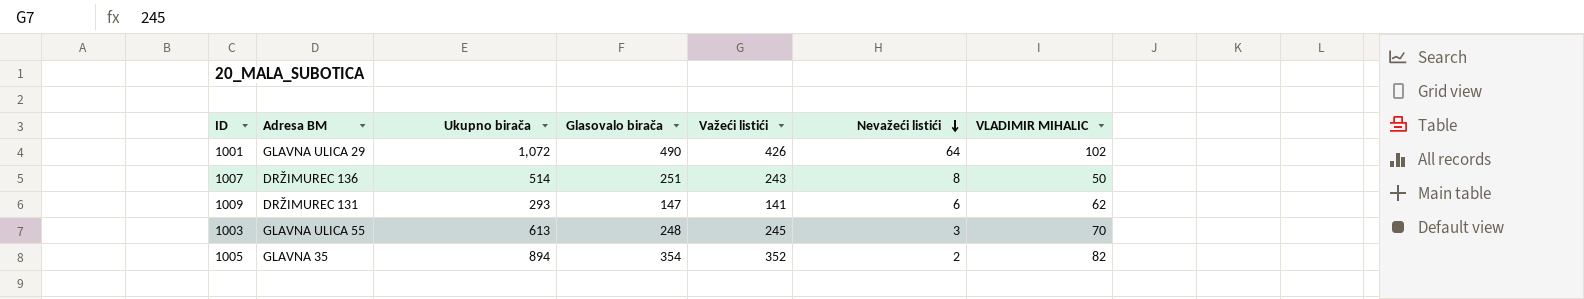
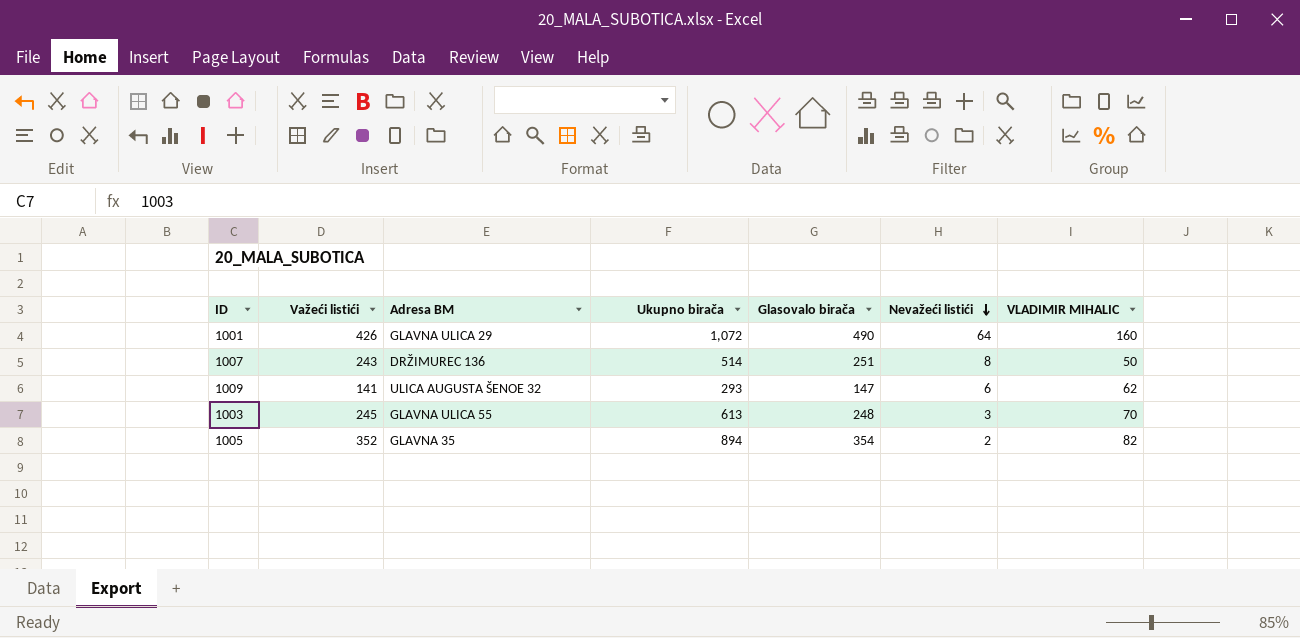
column Važeći listići | position: 5 -> 2
1001 | VLADIMIR MIHALIC: 102 -> 160
1009 | Adresa BM: DRŽIMUREC 131 -> ULICA AUGUSTA ŠENOE 32

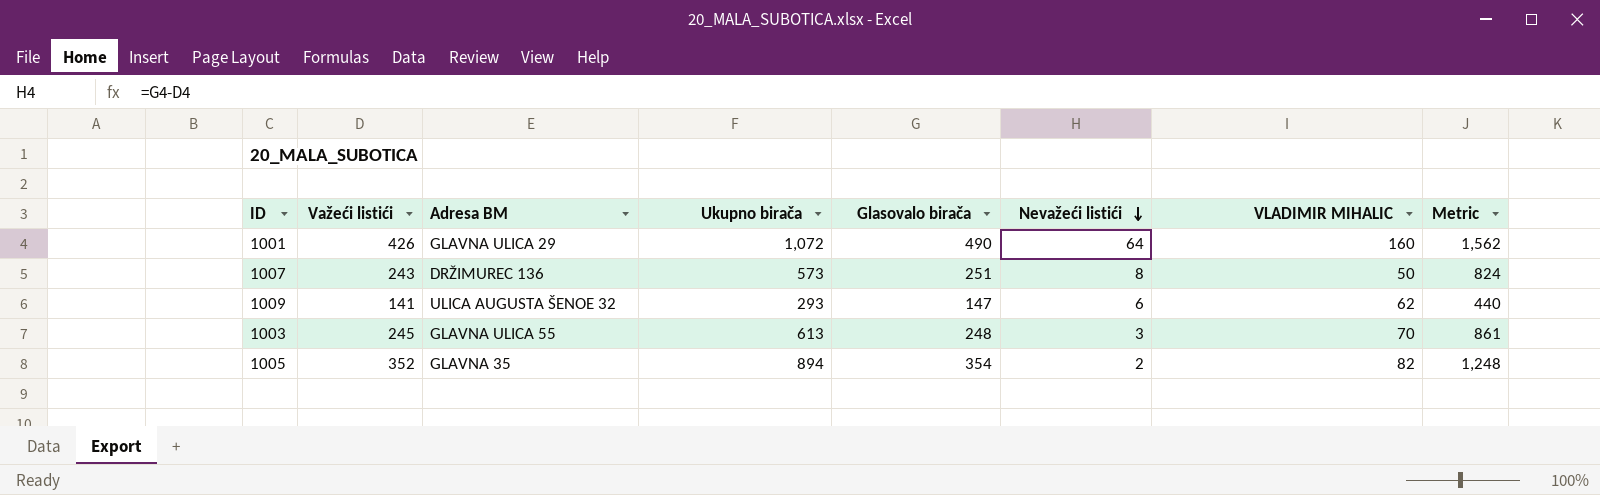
column Metric | formula: none -> [Ukupno birača] + [Glasovalo birača]
1007 | Ukupno birača: 514 -> 573

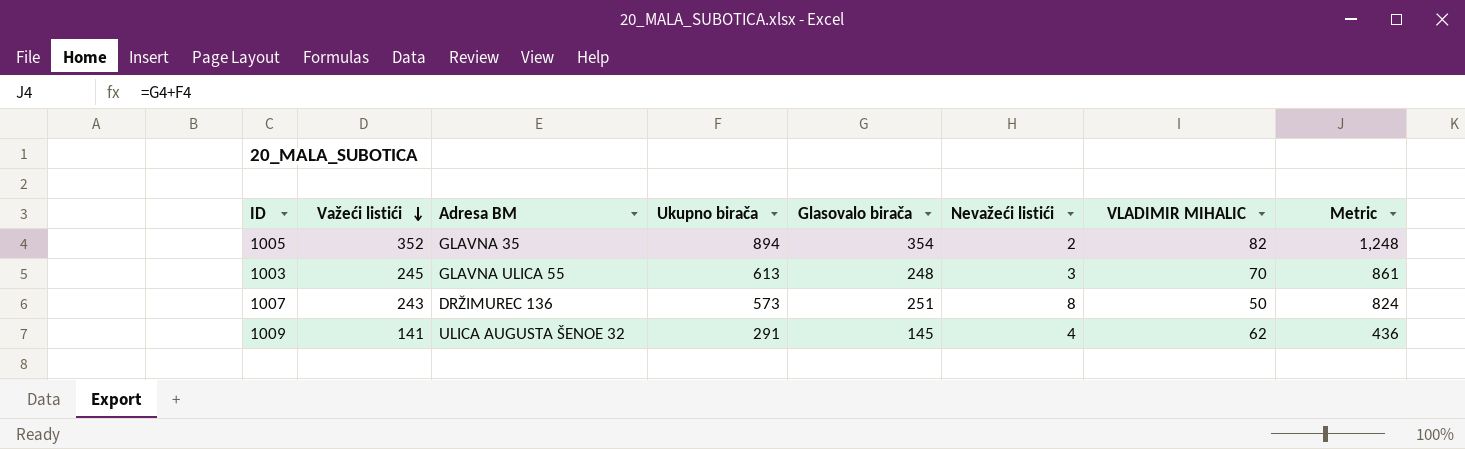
row order: Nevažeći listići descending -> Važeći listići descending
row 1001: 426 | GLAVNA ULICA 29 | 1,072 | 490 | 64 | 160 | 1,562 -> none
1009 | Ukupno birača: 293 -> 291
1009 | Glasovalo birača: 147 -> 145
1009 | Nevažeći listići: 6 -> 4
1009 | Metric: 440 -> 436

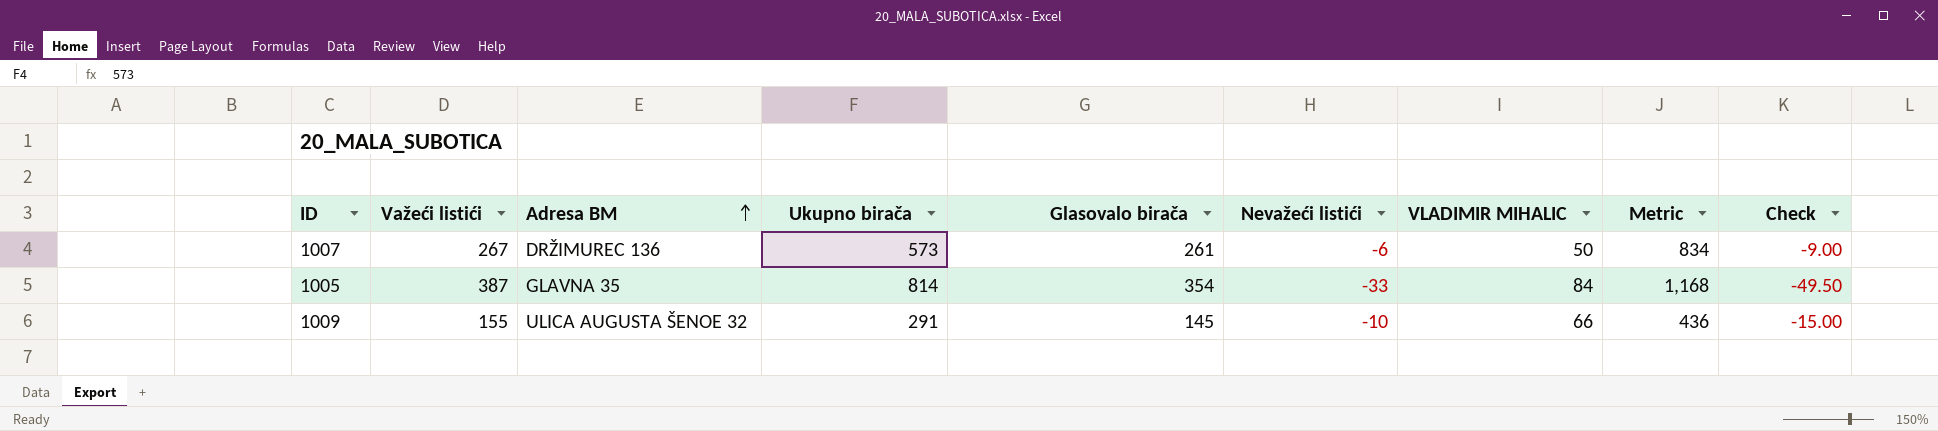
row order: Važeći listići descending -> Adresa BM ascending
column Check | formula: none -> [Nevažeći listići] * 1.5
row 1003: 245 | GLAVNA ULICA 55 | 613 | 248 | 3 | 70 | 861 -> none
1007 | Važeći listići: 243 -> 267
1007 | Glasovalo birača: 251 -> 261
1007 | Nevažeći listići: 8 -> -6
1007 | Metric: 824 -> 834
1005 | Važeći listići: 352 -> 387
1005 | Ukupno birača: 894 -> 814
1005 | Nevažeći listići: 2 -> -33
1005 | VLADIMIR MIHALIC: 82 -> 84
1005 | Metric: 1,248 -> 1,168
1009 | Važeći listići: 141 -> 155
1009 | Nevažeći listići: 4 -> -10
1009 | VLADIMIR MIHALIC: 62 -> 66

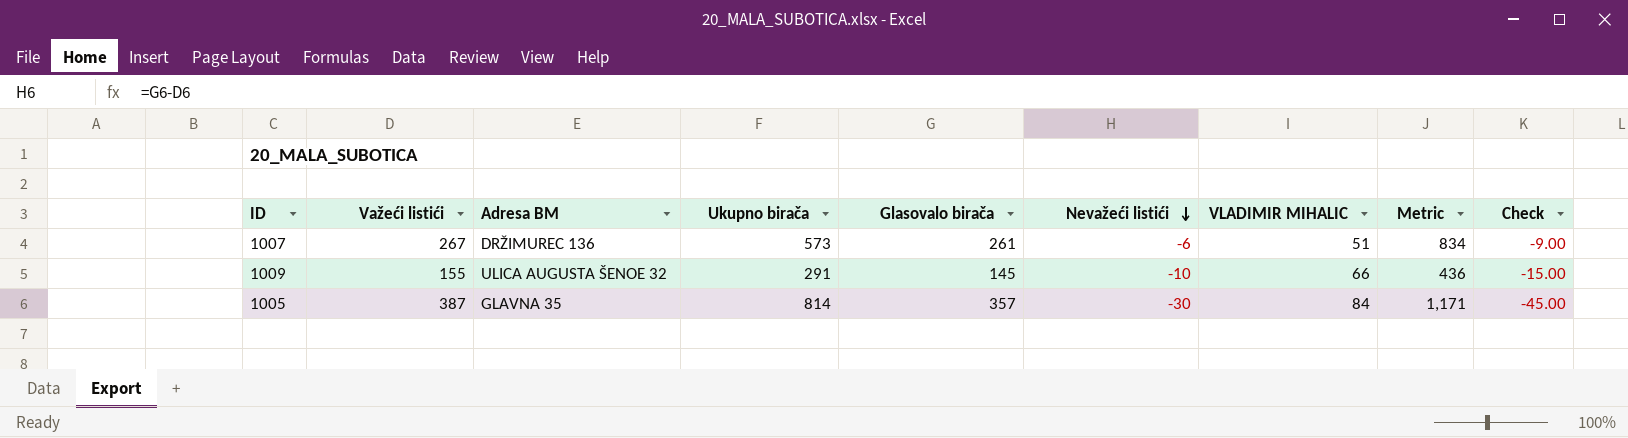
row order: Adresa BM ascending -> Nevažeći listići descending
1007 | VLADIMIR MIHALIC: 50 -> 51
1005 | Glasovalo birača: 354 -> 357
1005 | Nevažeći listići: -33 -> -30
1005 | Metric: 1,168 -> 1,171
1005 | Check: -49.50 -> -45.00

